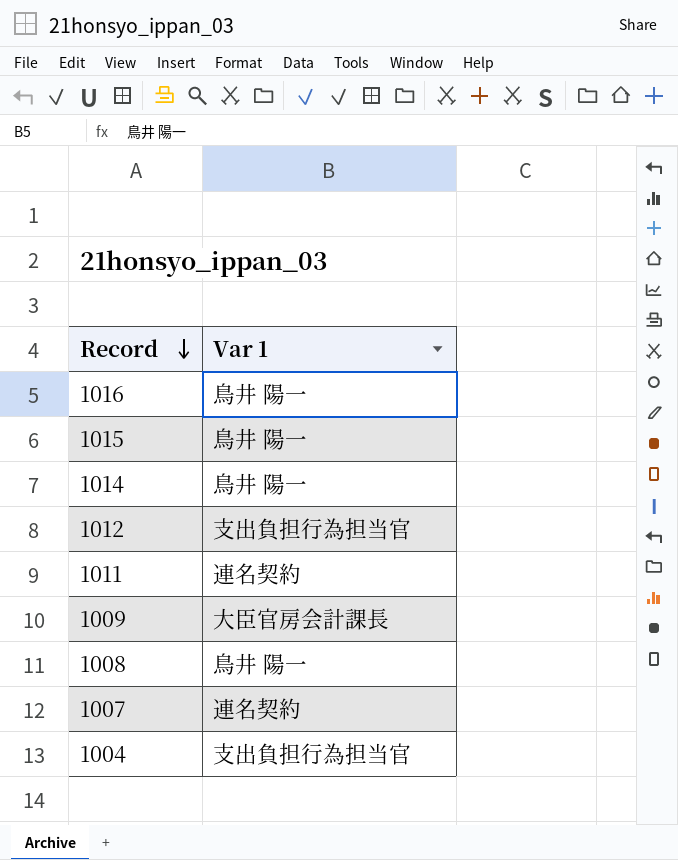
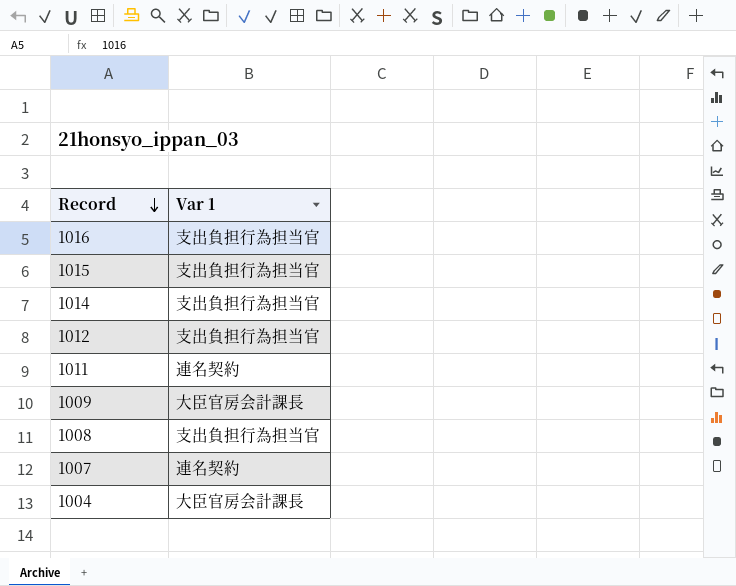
1016 | Var 1: 鳥井 陽一 -> 支出負担行為担当官
1015 | Var 1: 鳥井 陽一 -> 支出負担行為担当官
1014 | Var 1: 鳥井 陽一 -> 支出負担行為担当官
1008 | Var 1: 鳥井 陽一 -> 支出負担行為担当官
1004 | Var 1: 支出負担行為担当官 -> 大臣官房会計課長

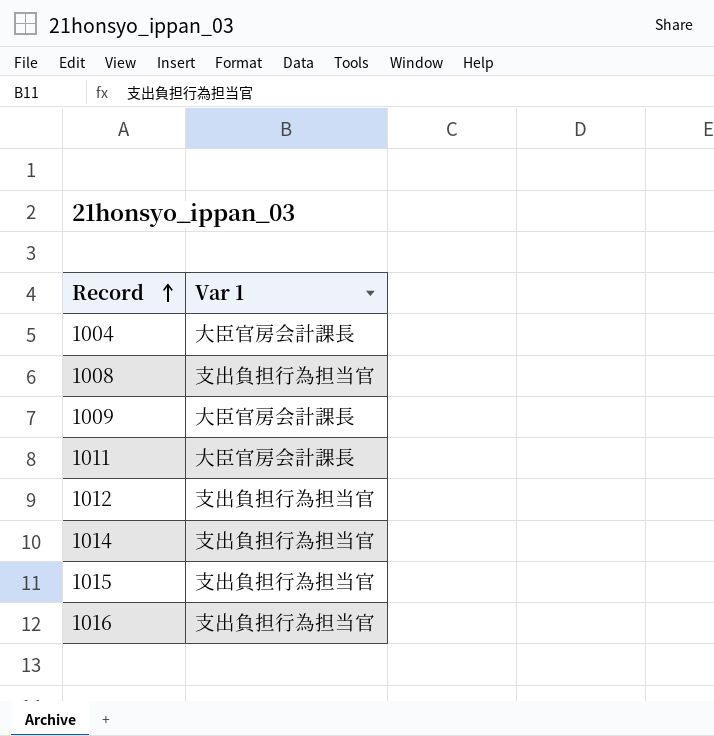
row order: Record descending -> Record ascending
row 1007: 連名契約 -> none
1011 | Var 1: 連名契約 -> 大臣官房会計課長

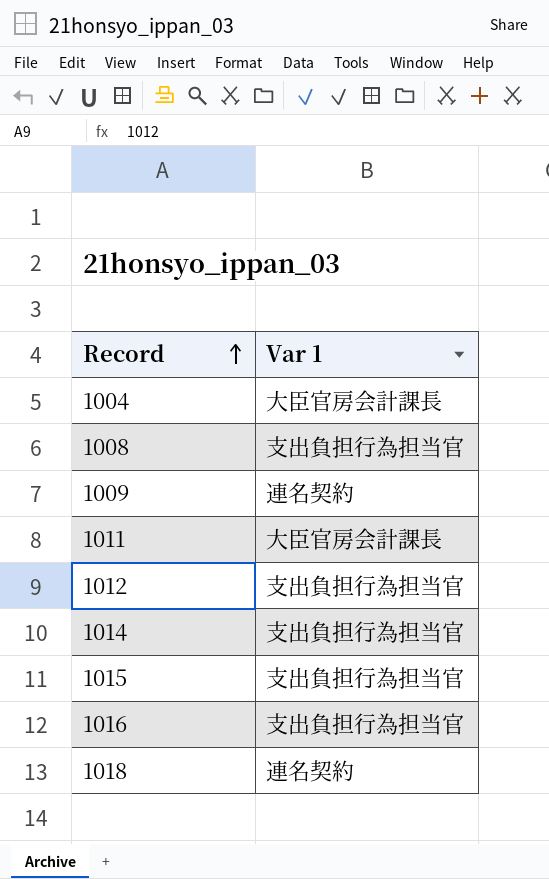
1009 | Var 1: 大臣官房会計課長 -> 連名契約
row 1018: none -> 連名契約

